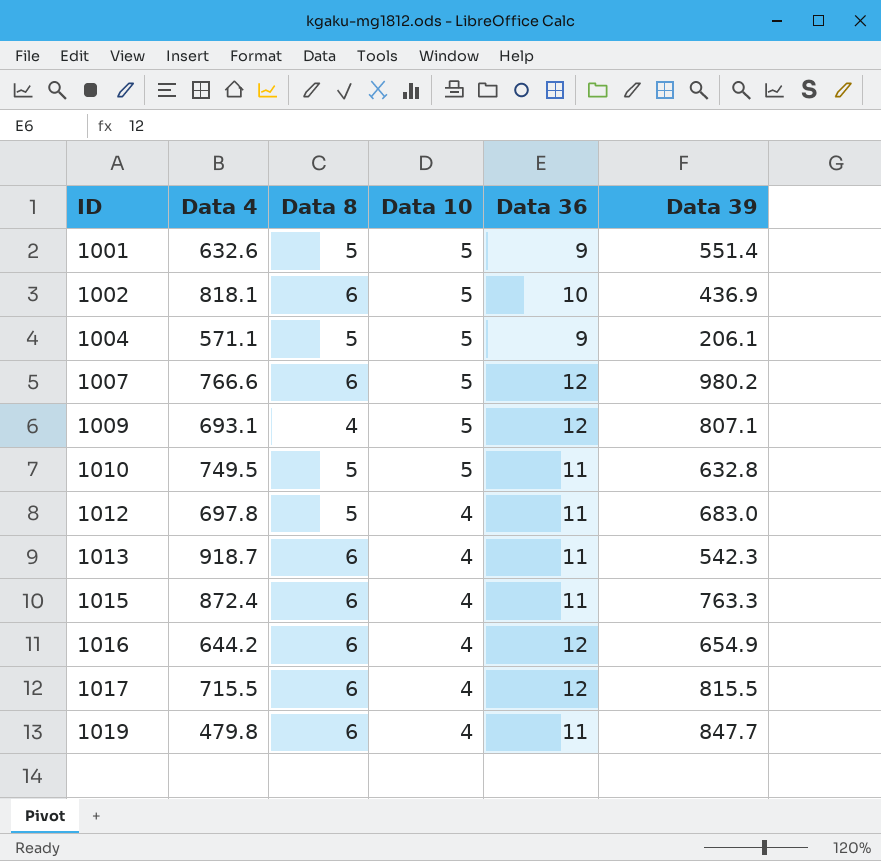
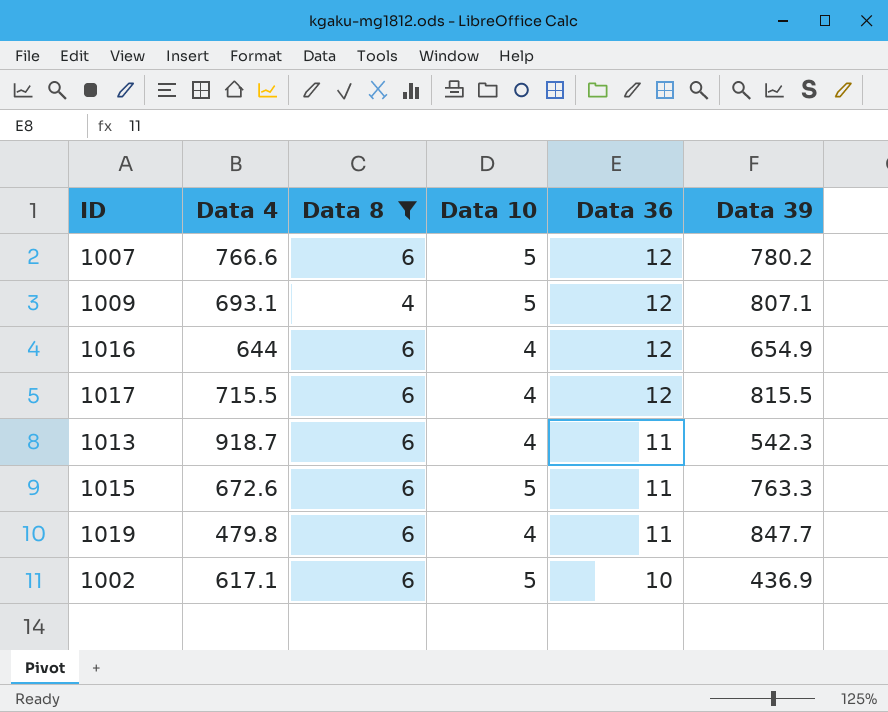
filter: none -> Data 8 != 5
row order: ID ascending -> Data 36 descending
1007 | Data 39: 980.2 -> 780.2
1016 | Data 4: 644.2 -> 644
1015 | Data 4: 872.4 -> 672.6
1015 | Data 10: 4 -> 5
1002 | Data 4: 818.1 -> 617.1

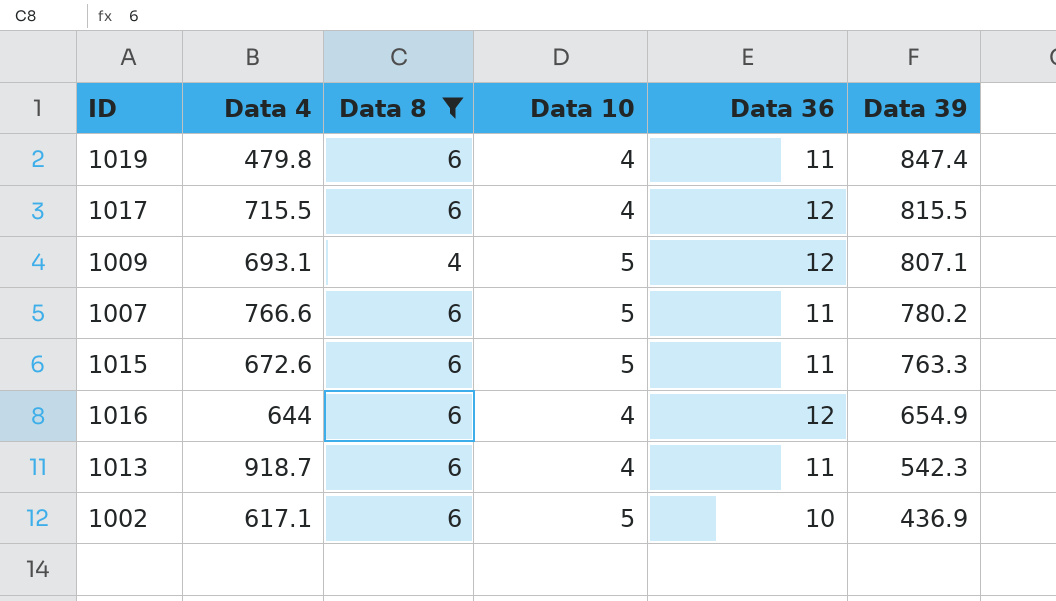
row order: Data 36 descending -> Data 39 descending
1019 | Data 39: 847.7 -> 847.4
1007 | Data 36: 12 -> 11

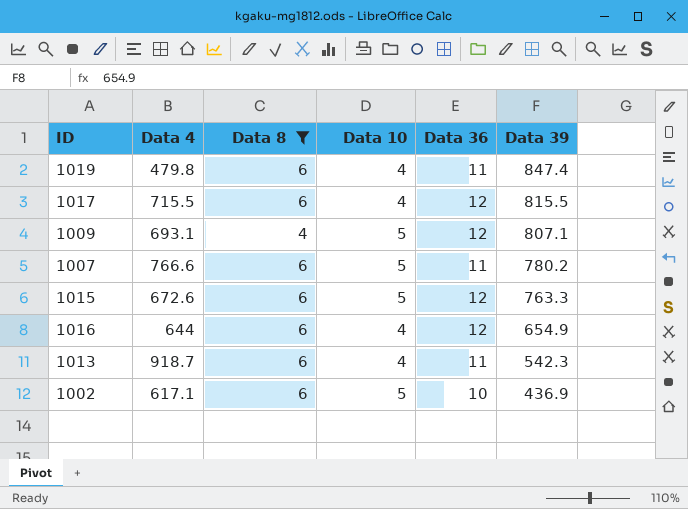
1015 | Data 36: 11 -> 12

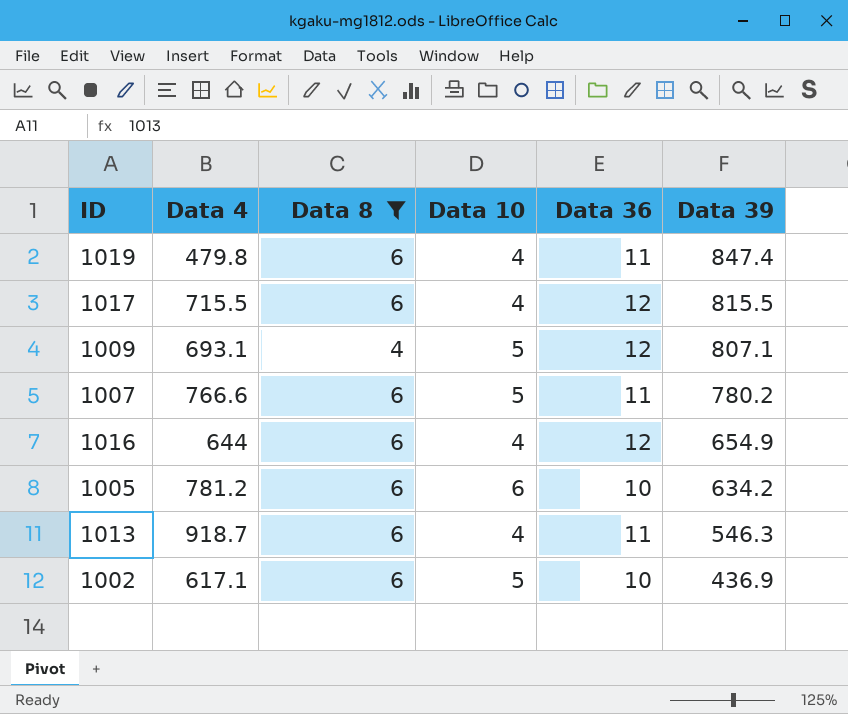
row 1015: 672.6 | 6 | 5 | 12 | 763.3 -> none
row 1005: none -> 781.2 | 6 | 6 | 10 | 634.2
1013 | Data 39: 542.3 -> 546.3

